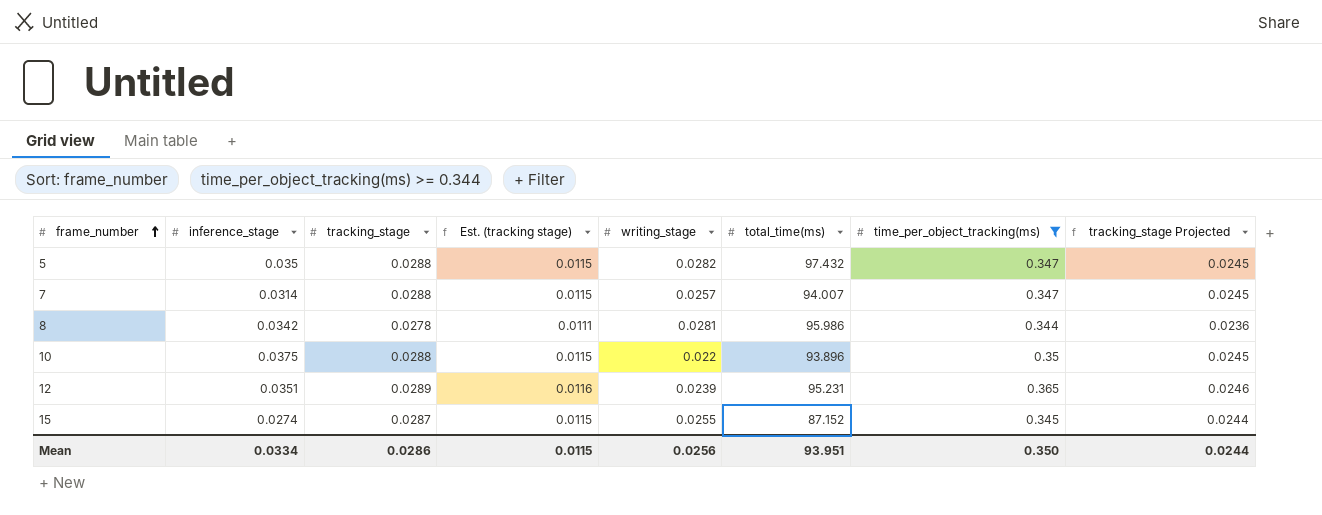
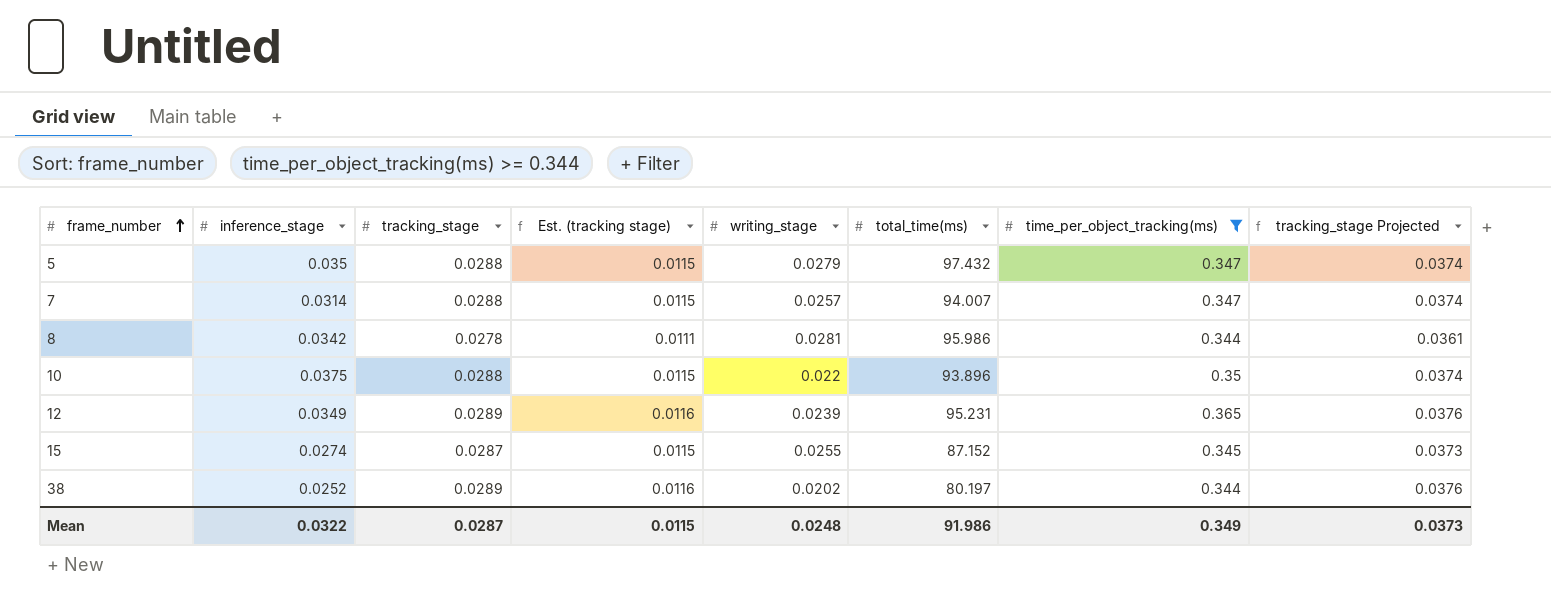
column tracking_stage Projected | formula: [tracking_stage] * 0.85 -> [tracking_stage] * 1.3
5 | writing_stage: 0.0282 -> 0.0279
12 | inference_stage: 0.0351 -> 0.0349
row 38: none -> 0.0252 | 0.0289 | 0.0116 | 0.0202 | 80.197 | 0.344 | 0.0376
Mean | inference_stage: 0.0334 -> 0.0322
Mean | tracking_stage: 0.0286 -> 0.0287
Mean | writing_stage: 0.0256 -> 0.0248
Mean | total_time(ms): 93.951 -> 91.986
Mean | time_per_object_tracking(ms): 0.350 -> 0.349
Mean | tracking_stage Projected: 0.0244 -> 0.0373

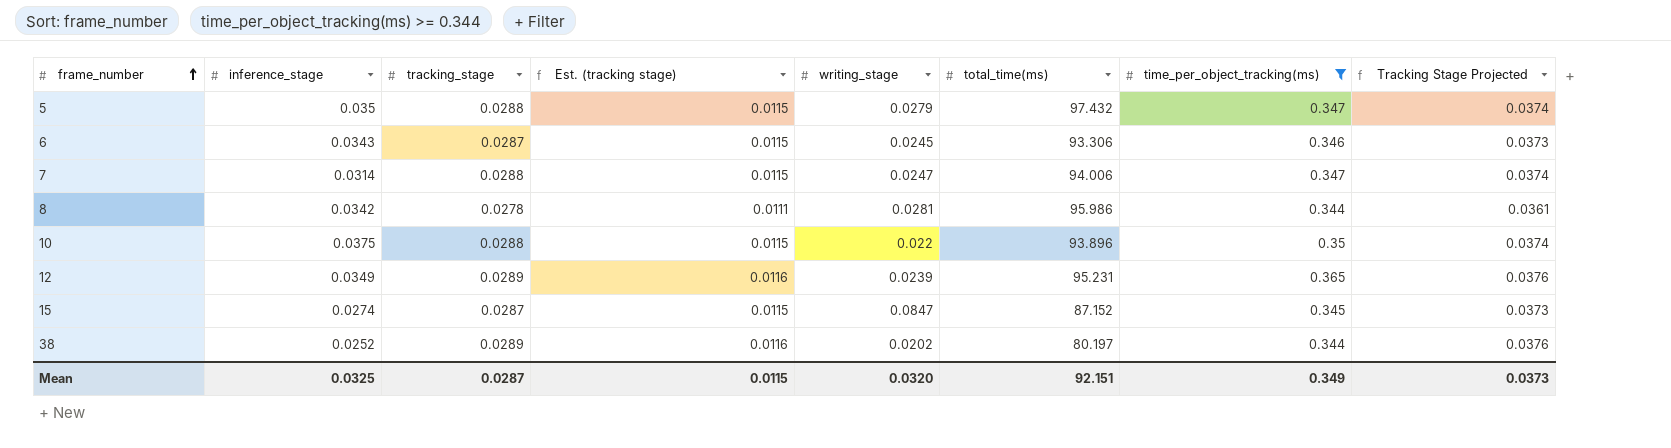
column name: tracking_stage Projected -> Tracking Stage Projected
row 6: none -> 0.0343 | 0.0287 | 0.0115 | 0.0245 | 93.306 | 0.346 | 0.0373
7 | writing_stage: 0.0257 -> 0.0247
7 | total_time(ms): 94.007 -> 94.006
15 | writing_stage: 0.0255 -> 0.0847
Mean | inference_stage: 0.0322 -> 0.0325
Mean | writing_stage: 0.0248 -> 0.0320
Mean | total_time(ms): 91.986 -> 92.151

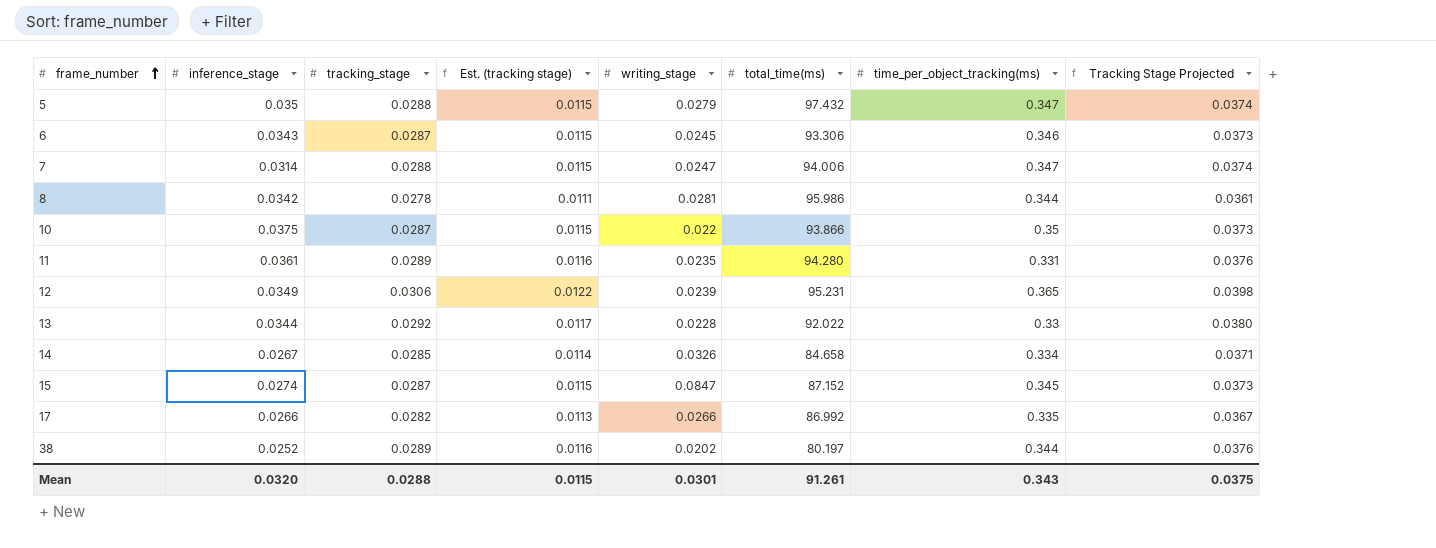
filter: time_per_object_tracking(ms) >= 0.344 -> none
10 | tracking_stage: 0.0288 -> 0.0287
10 | total_time(ms): 93.896 -> 93.866
10 | Tracking Stage Projected: 0.0374 -> 0.0373
12 | tracking_stage: 0.0289 -> 0.0306
12 | Est. (tracking stage): 0.0116 -> 0.0122
12 | Tracking Stage Projected: 0.0376 -> 0.0398
Mean | inference_stage: 0.0325 -> 0.0320
Mean | tracking_stage: 0.0287 -> 0.0288
Mean | writing_stage: 0.0320 -> 0.0301
Mean | total_time(ms): 92.151 -> 91.261
Mean | time_per_object_tracking(ms): 0.349 -> 0.343
Mean | Tracking Stage Projected: 0.0373 -> 0.0375

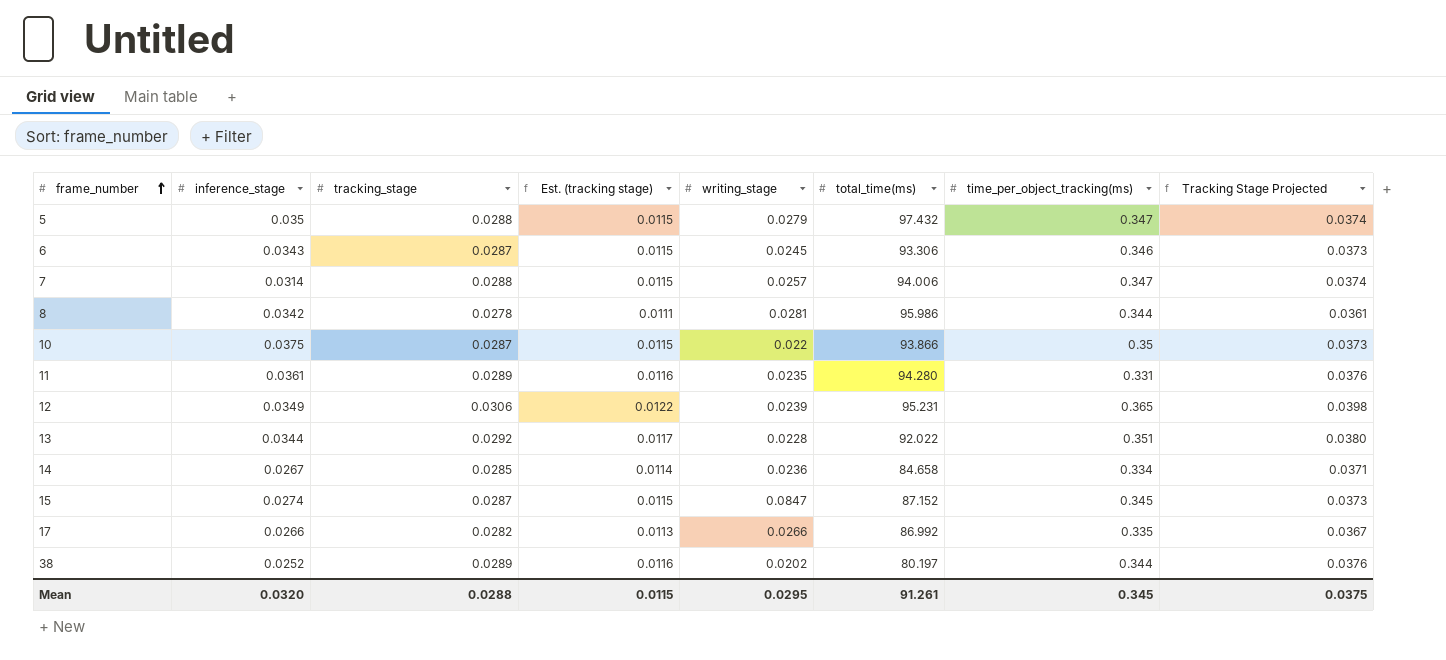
7 | writing_stage: 0.0247 -> 0.0257
13 | time_per_object_tracking(ms): 0.33 -> 0.351
14 | writing_stage: 0.0326 -> 0.0236
Mean | writing_stage: 0.0301 -> 0.0295
Mean | time_per_object_tracking(ms): 0.343 -> 0.345

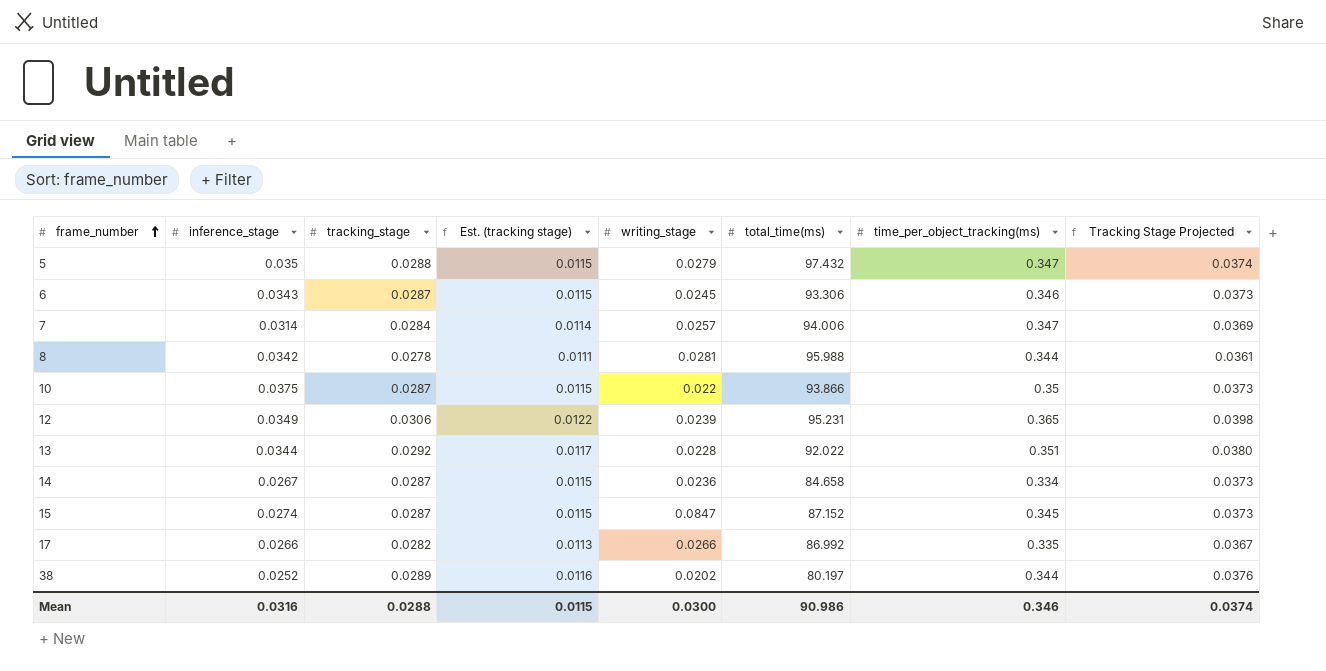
row 11: 0.0361 | 0.0289 | 0.0116 | 0.0235 | 94.280 | 0.331 | 0.0376 -> none
7 | tracking_stage: 0.0288 -> 0.0284
7 | Est. (tracking stage): 0.0115 -> 0.0114
7 | Tracking Stage Projected: 0.0374 -> 0.0369
8 | total_time(ms): 95.986 -> 95.988
14 | tracking_stage: 0.0285 -> 0.0287
14 | Est. (tracking stage): 0.0114 -> 0.0115
14 | Tracking Stage Projected: 0.0371 -> 0.0373
Mean | inference_stage: 0.0320 -> 0.0316
Mean | writing_stage: 0.0295 -> 0.0300
Mean | total_time(ms): 91.261 -> 90.986
Mean | time_per_object_tracking(ms): 0.345 -> 0.346
Mean | Tracking Stage Projected: 0.0375 -> 0.0374

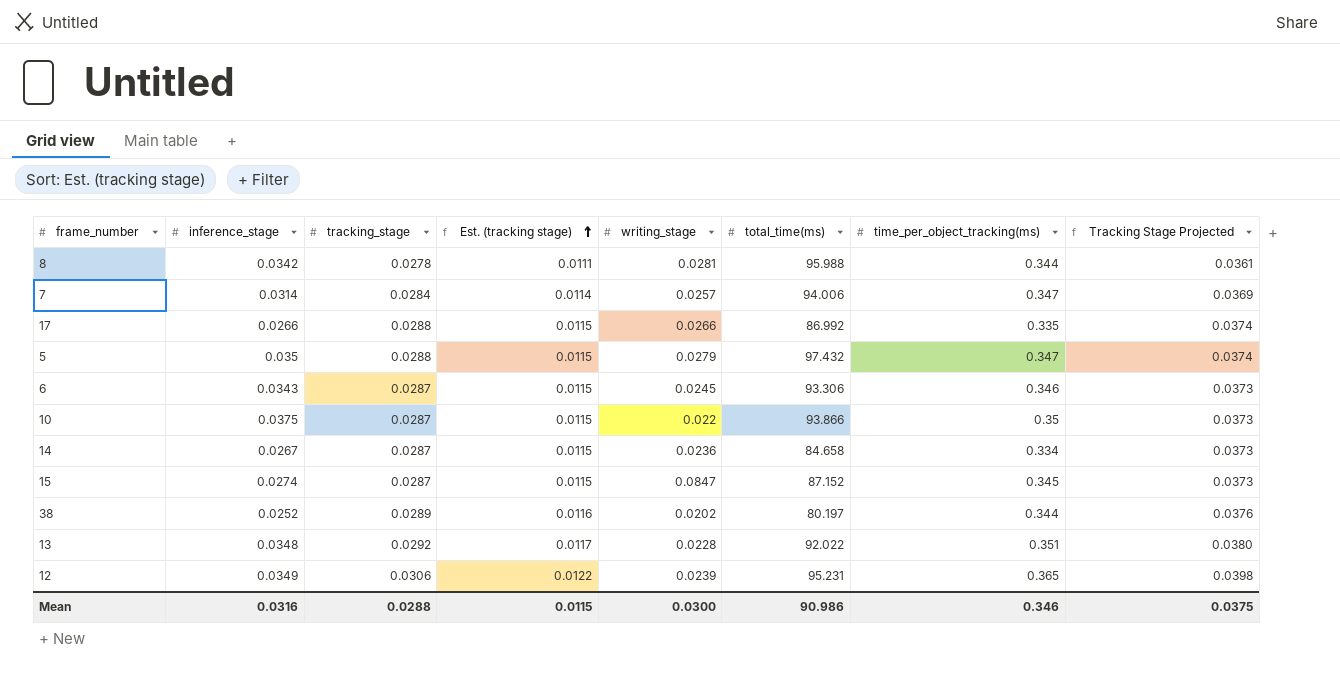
row order: frame_number ascending -> Est. (tracking stage) ascending
17 | tracking_stage: 0.0282 -> 0.0288
17 | Est. (tracking stage): 0.0113 -> 0.0115
17 | Tracking Stage Projected: 0.0367 -> 0.0374
13 | inference_stage: 0.0344 -> 0.0348
Mean | Tracking Stage Projected: 0.0374 -> 0.0375

